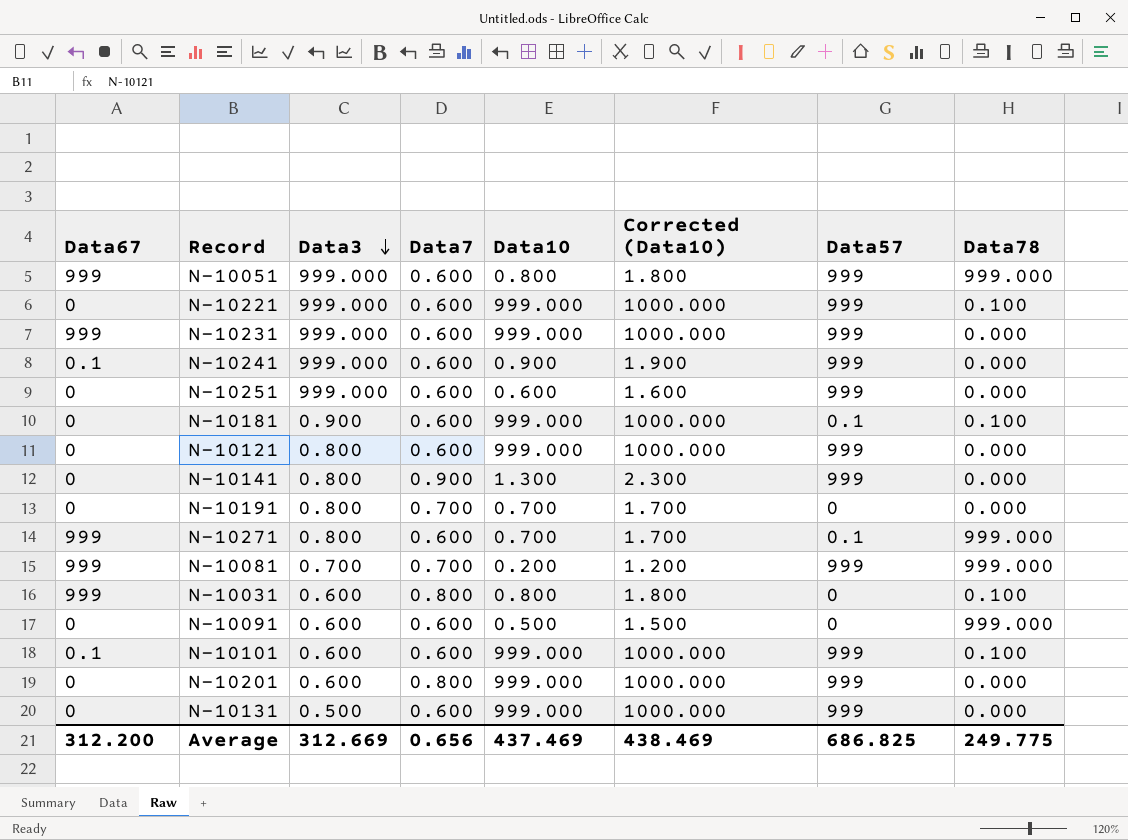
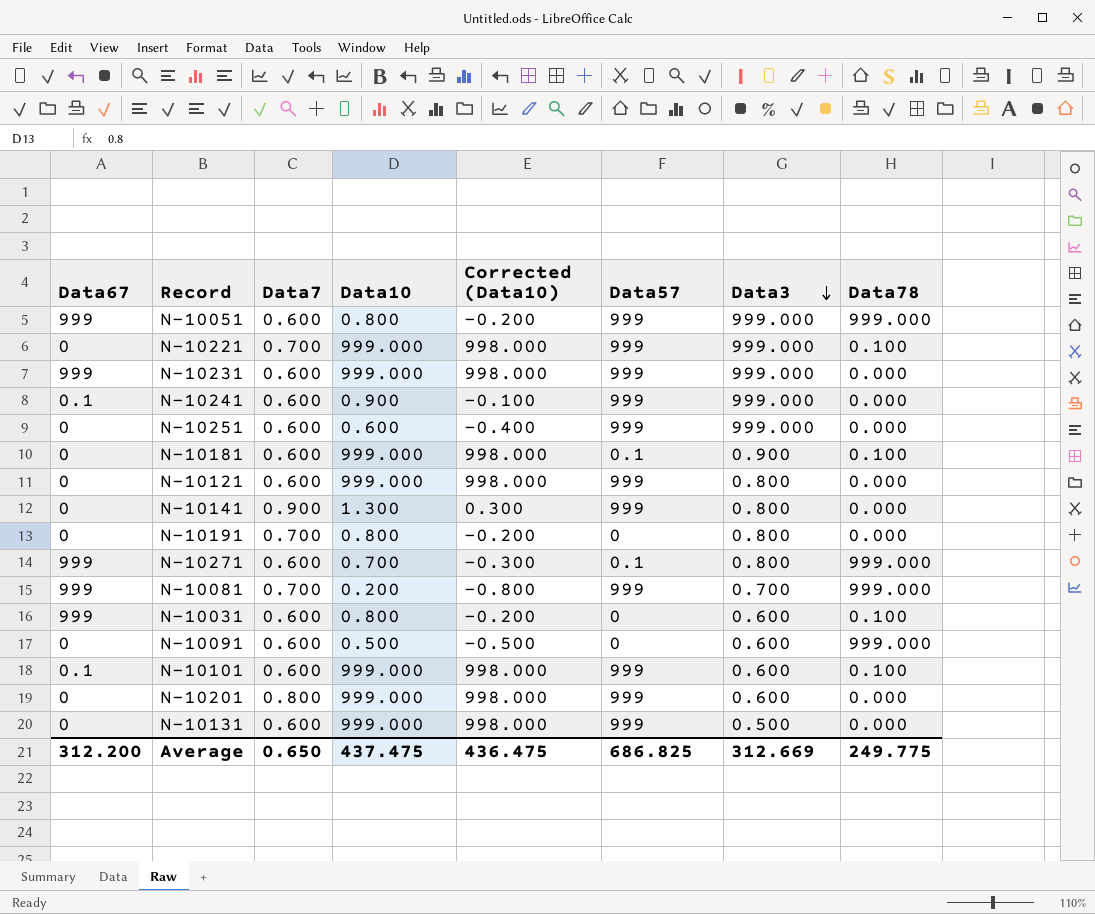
column Corrected (Data10) | formula: [Data10] + 1 -> [Data10] - 1
column Data3 | position: 3 -> 7
N-10221 | Data7: 0.600 -> 0.700
N-10191 | Data10: 0.700 -> 0.800
N-10031 | Data7: 0.800 -> 0.600
Average | Data7: 0.656 -> 0.650
Average | Data10: 437.469 -> 437.475
Average | Corrected (Data10): 438.469 -> 436.475

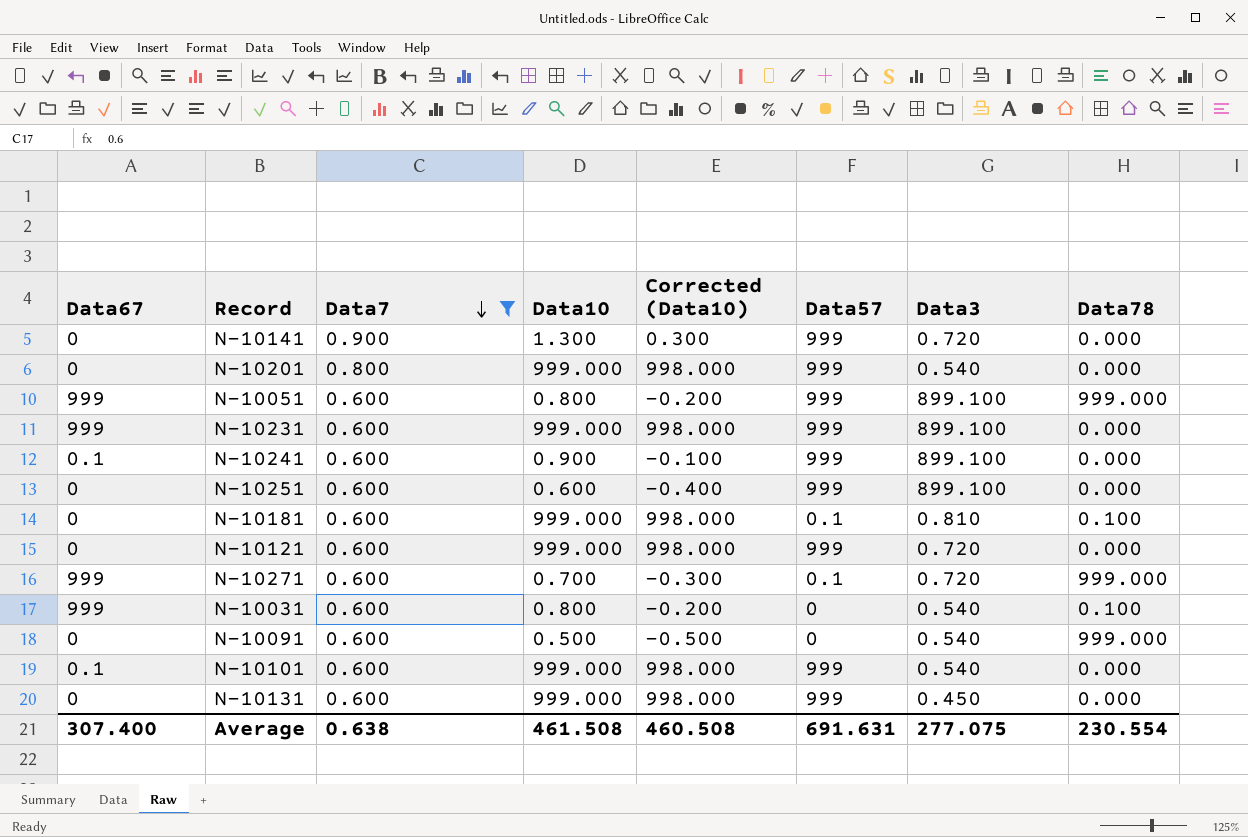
filter: none -> Data7 != 0.700
row order: Data3 descending -> Data7 descending
N-10141 | Data3: 0.800 -> 0.720
N-10201 | Data3: 0.600 -> 0.540
N-10051 | Data3: 999.000 -> 899.100
N-10231 | Data3: 999.000 -> 899.100
N-10241 | Data3: 999.000 -> 899.100
N-10251 | Data3: 999.000 -> 899.100
N-10181 | Data3: 0.900 -> 0.810
N-10121 | Data3: 0.800 -> 0.720
N-10271 | Data3: 0.800 -> 0.720
N-10031 | Data3: 0.600 -> 0.540
N-10091 | Data3: 0.600 -> 0.540
N-10101 | Data3: 0.600 -> 0.540
N-10101 | Data78: 0.100 -> 0.000
N-10131 | Data3: 0.500 -> 0.450
Average | Data67: 312.200 -> 307.400
Average | Data7: 0.650 -> 0.638
Average | Data10: 437.475 -> 461.508
Average | Corrected (Data10): 436.475 -> 460.508
Average | Data57: 686.825 -> 691.631
Average | Data3: 312.669 -> 277.075
Average | Data78: 249.775 -> 230.554

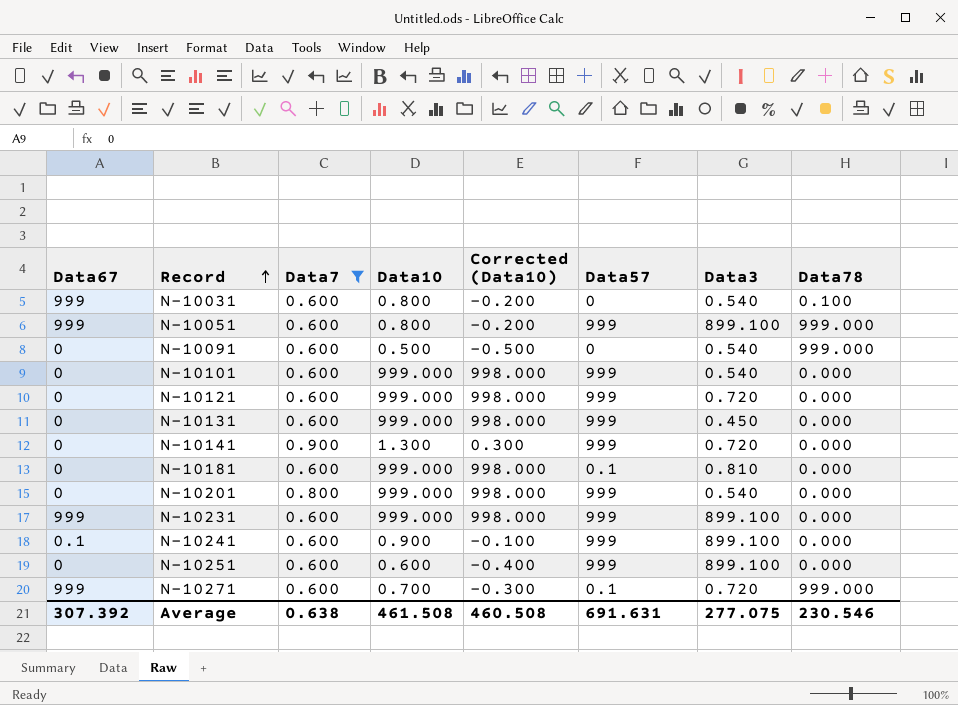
row order: Data7 descending -> Record ascending
N-10101 | Data67: 0.1 -> 0
N-10181 | Data78: 0.100 -> 0.000
Average | Data67: 307.400 -> 307.392
Average | Data78: 230.554 -> 230.546

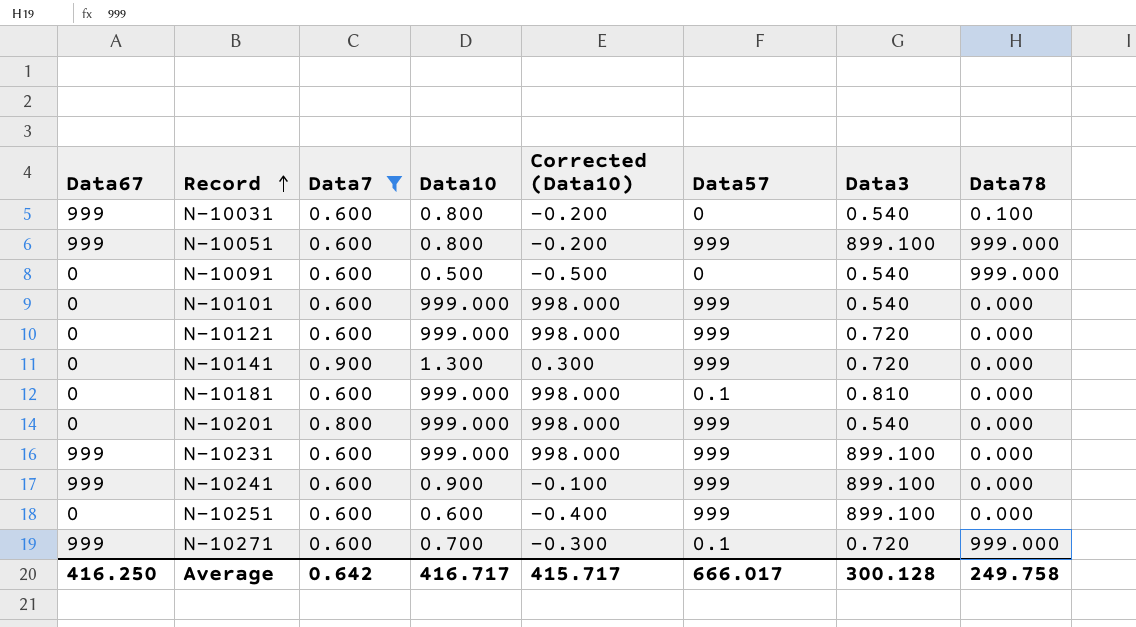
row N-10131: 0 | 0.600 | 999.000 | 998.000 | 999 | 0.450 | 0.000 -> none
N-10241 | Data67: 0.1 -> 999
Average | Data67: 307.392 -> 416.250
Average | Data7: 0.638 -> 0.642
Average | Data10: 461.508 -> 416.717
Average | Corrected (Data10): 460.508 -> 415.717
Average | Data57: 691.631 -> 666.017
Average | Data3: 277.075 -> 300.128
Average | Data78: 230.546 -> 249.758

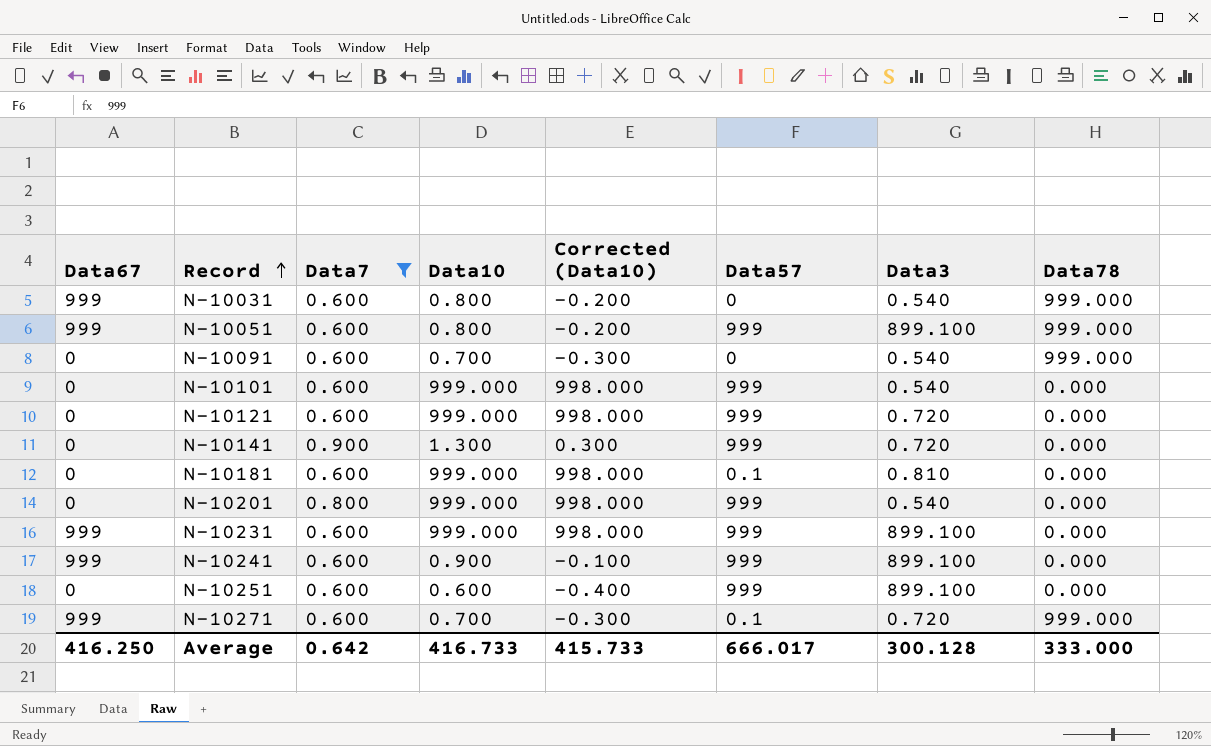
N-10031 | Data78: 0.100 -> 999.000
N-10091 | Data10: 0.500 -> 0.700
N-10091 | Corrected (Data10): -0.500 -> -0.300
Average | Data10: 416.717 -> 416.733
Average | Corrected (Data10): 415.717 -> 415.733
Average | Data78: 249.758 -> 333.000

